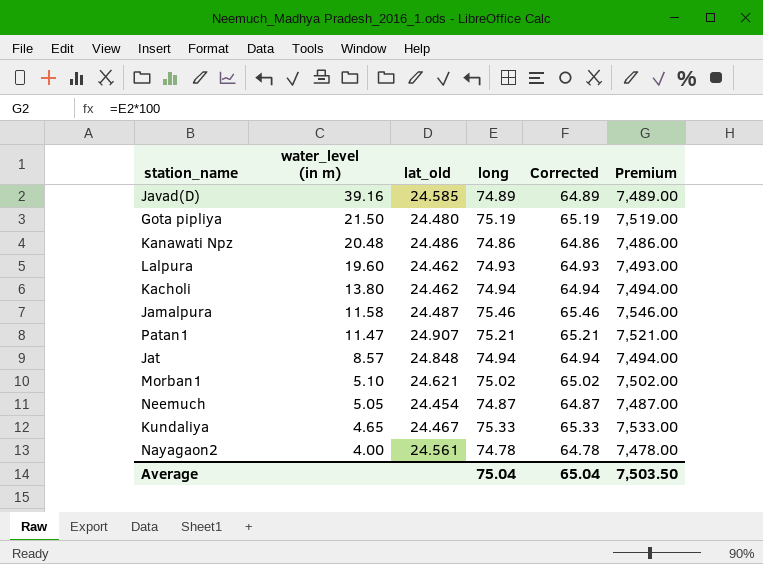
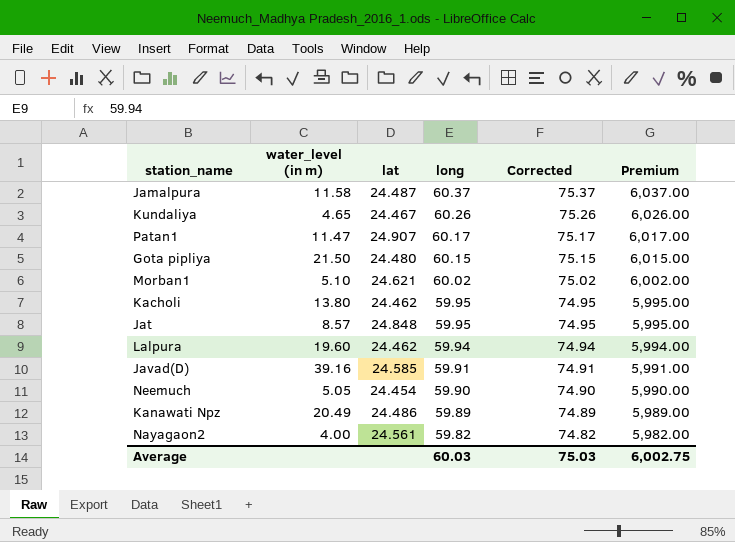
row order: water_level (in m) descending -> long descending
column name: lat_old -> lat
column Corrected | formula: [long] - 10 -> [long] + 15
Jamalpura | long: 75.46 -> 60.37
Jamalpura | Premium: 7,546.00 -> 6,037.00
Kundaliya | long: 75.33 -> 60.26
Kundaliya | Premium: 7,533.00 -> 6,026.00
Patan1 | long: 75.21 -> 60.17
Patan1 | Premium: 7,521.00 -> 6,017.00
Gota pipliya | long: 75.19 -> 60.15
Gota pipliya | Premium: 7,519.00 -> 6,015.00
Morban1 | long: 75.02 -> 60.02
Morban1 | Premium: 7,502.00 -> 6,002.00
Kacholi | long: 74.94 -> 59.95
Kacholi | Premium: 7,494.00 -> 5,995.00
Jat | long: 74.94 -> 59.95
Jat | Premium: 7,494.00 -> 5,995.00
Lalpura | long: 74.93 -> 59.94
Lalpura | Premium: 7,493.00 -> 5,994.00
Javad(D) | long: 74.89 -> 59.91
Javad(D) | Premium: 7,489.00 -> 5,991.00
Neemuch | long: 74.87 -> 59.90
Neemuch | Premium: 7,487.00 -> 5,990.00
Kanawati Npz | water_level (in m): 20.48 -> 20.49
Kanawati Npz | long: 74.86 -> 59.89
Kanawati Npz | Premium: 7,486.00 -> 5,989.00
Nayagaon2 | long: 74.78 -> 59.82
Nayagaon2 | Premium: 7,478.00 -> 5,982.00
Average | long: 75.04 -> 60.03
Average | Corrected: 65.04 -> 75.03
Average | Premium: 7,503.50 -> 6,002.75

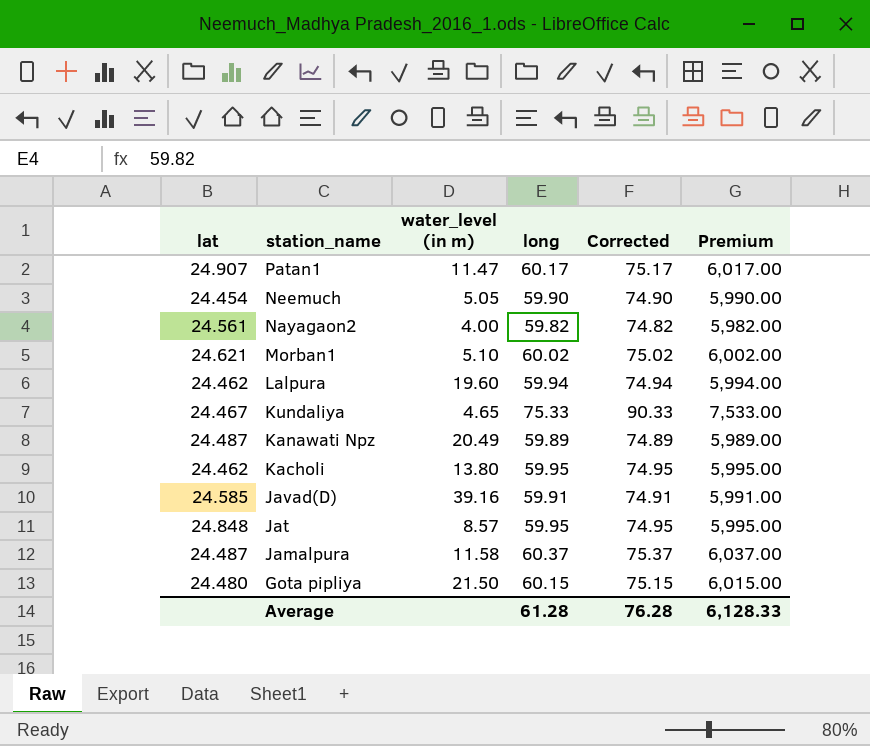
row order: long descending -> station_name descending
column lat | position: 3 -> 1
Kundaliya | long: 60.26 -> 75.33
Kundaliya | Corrected: 75.26 -> 90.33
Kundaliya | Premium: 6,026.00 -> 7,533.00
Kanawati Npz | lat: 24.486 -> 24.487
Average | long: 60.03 -> 61.28
Average | Corrected: 75.03 -> 76.28
Average | Premium: 6,002.75 -> 6,128.33

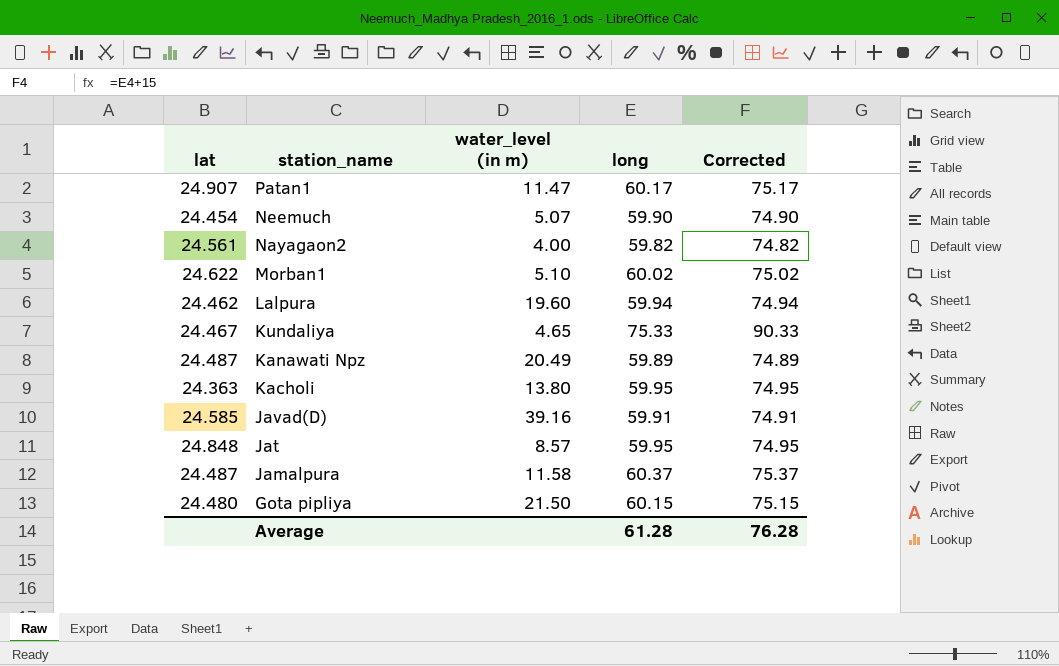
column Premium | formula: [long] * 100 -> none
Neemuch | water_level (in m): 5.05 -> 5.07
Morban1 | lat: 24.621 -> 24.622
Kacholi | lat: 24.462 -> 24.363

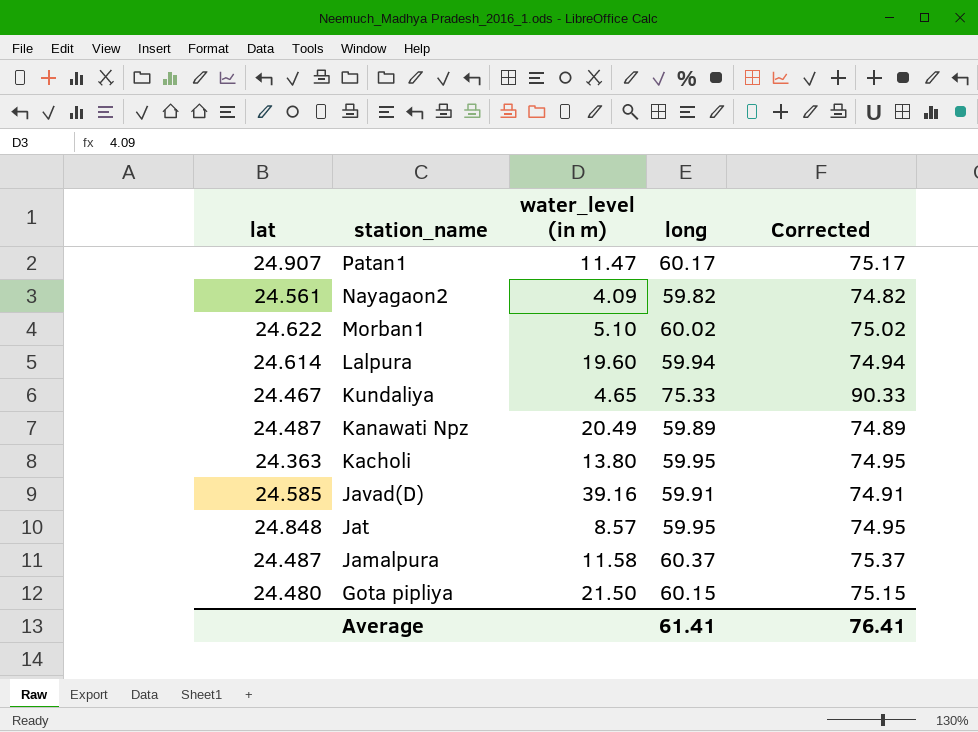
row Neemuch: 24.454 | 5.07 | 59.90 | 74.90 -> none
Nayagaon2 | water_level (in m): 4.00 -> 4.09
Lalpura | lat: 24.462 -> 24.614
Average | long: 61.28 -> 61.41
Average | Corrected: 76.28 -> 76.41

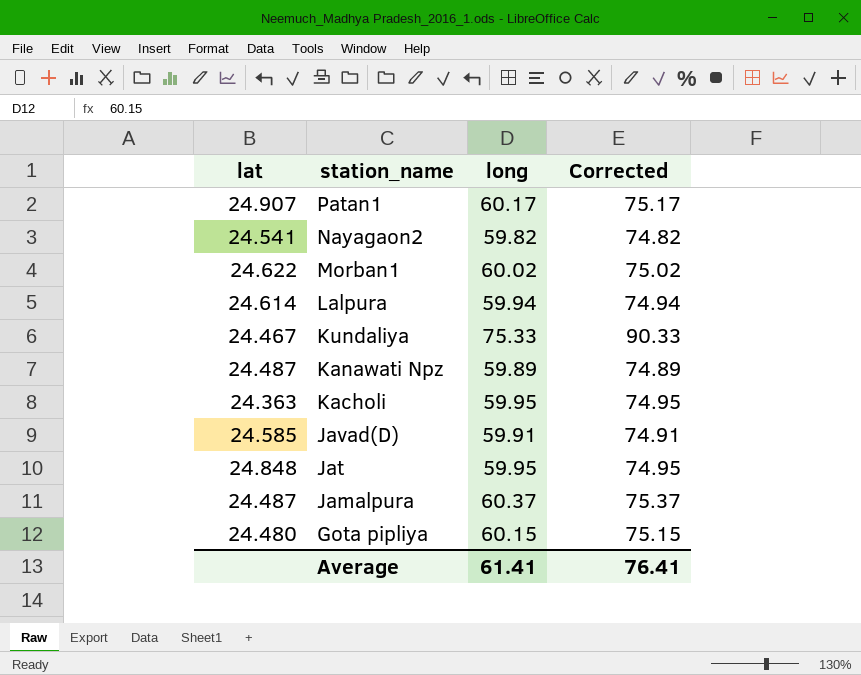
column water_level (in m) | position: 3 -> none
Nayagaon2 | lat: 24.561 -> 24.541

